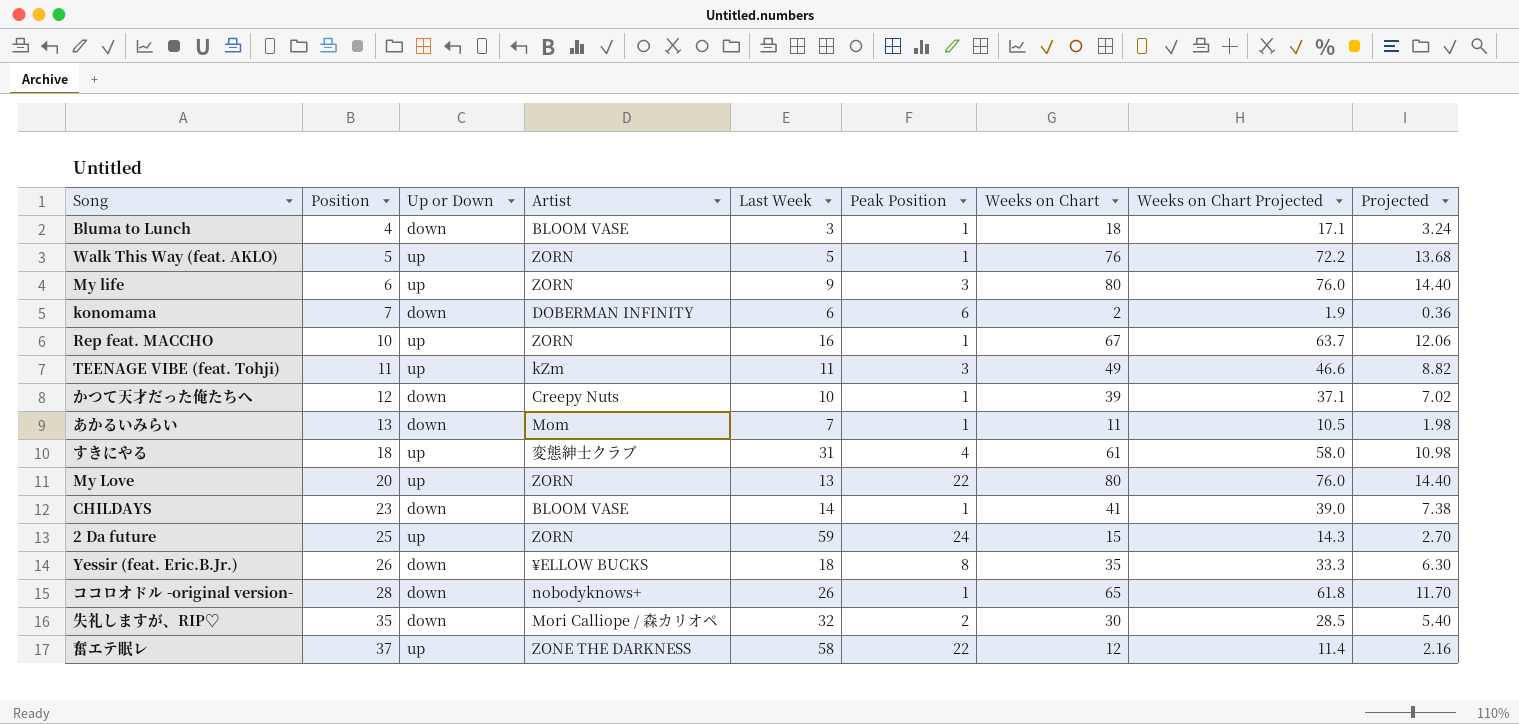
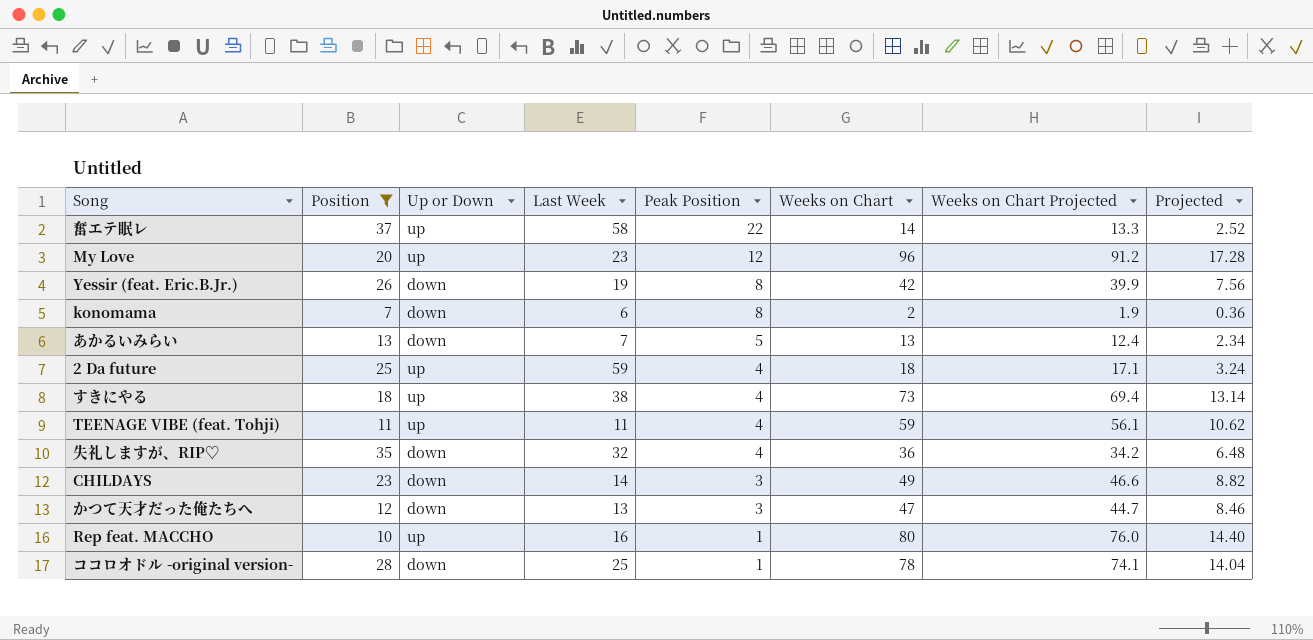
filter: none -> Position >= 7
row order: Position ascending -> Peak Position descending
column Artist | position: 4 -> none
奮エテ眠レ | Weeks on Chart: 12 -> 14
奮エテ眠レ | Weeks on Chart Projected: 11.4 -> 13.3
奮エテ眠レ | Projected: 2.16 -> 2.52
My Love | Last Week: 13 -> 23
My Love | Peak Position: 22 -> 12
My Love | Weeks on Chart: 80 -> 96
My Love | Weeks on Chart Projected: 76.0 -> 91.2
My Love | Projected: 14.40 -> 17.28
Yessir (feat. Eric.B.Jr.) | Last Week: 18 -> 19
Yessir (feat. Eric.B.Jr.) | Weeks on Chart: 35 -> 42
Yessir (feat. Eric.B.Jr.) | Weeks on Chart Projected: 33.3 -> 39.9
Yessir (feat. Eric.B.Jr.) | Projected: 6.30 -> 7.56
konomama | Peak Position: 6 -> 8
あかるいみらい | Peak Position: 1 -> 5
あかるいみらい | Weeks on Chart: 11 -> 13
あかるいみらい | Weeks on Chart Projected: 10.5 -> 12.4
あかるいみらい | Projected: 1.98 -> 2.34
2 Da future | Peak Position: 24 -> 4
2 Da future | Weeks on Chart: 15 -> 18
2 Da future | Weeks on Chart Projected: 14.3 -> 17.1
2 Da future | Projected: 2.70 -> 3.24
すきにやる | Last Week: 31 -> 38
すきにやる | Weeks on Chart: 61 -> 73
すきにやる | Weeks on Chart Projected: 58.0 -> 69.4
すきにやる | Projected: 10.98 -> 13.14
TEENAGE VIBE (feat. Tohji) | Peak Position: 3 -> 4
TEENAGE VIBE (feat. Tohji) | Weeks on Chart: 49 -> 59
TEENAGE VIBE (feat. Tohji) | Weeks on Chart Projected: 46.6 -> 56.1
TEENAGE VIBE (feat. Tohji) | Projected: 8.82 -> 10.62
失礼しますが、RIP♡ | Peak Position: 2 -> 4
失礼しますが、RIP♡ | Weeks on Chart: 30 -> 36
失礼しますが、RIP♡ | Weeks on Chart Projected: 28.5 -> 34.2
失礼しますが、RIP♡ | Projected: 5.40 -> 6.48
CHILDAYS | Peak Position: 1 -> 3
CHILDAYS | Weeks on Chart: 41 -> 49
CHILDAYS | Weeks on Chart Projected: 39.0 -> 46.6
CHILDAYS | Projected: 7.38 -> 8.82
かつて天才だった俺たちへ | Last Week: 10 -> 13
かつて天才だった俺たちへ | Peak Position: 1 -> 3
かつて天才だった俺たちへ | Weeks on Chart: 39 -> 47
かつて天才だった俺たちへ | Weeks on Chart Projected: 37.1 -> 44.7
かつて天才だった俺たちへ | Projected: 7.02 -> 8.46
Rep feat. MACCHO | Weeks on Chart: 67 -> 80
Rep feat. MACCHO | Weeks on Chart Projected: 63.7 -> 76.0
Rep feat. MACCHO | Projected: 12.06 -> 14.40
ココロオドル -original version- | Last Week: 26 -> 25
ココロオドル -original version- | Weeks on Chart: 65 -> 78
ココロオドル -original version- | Weeks on Chart Projected: 61.8 -> 74.1
ココロオドル -original version- | Projected: 11.70 -> 14.04

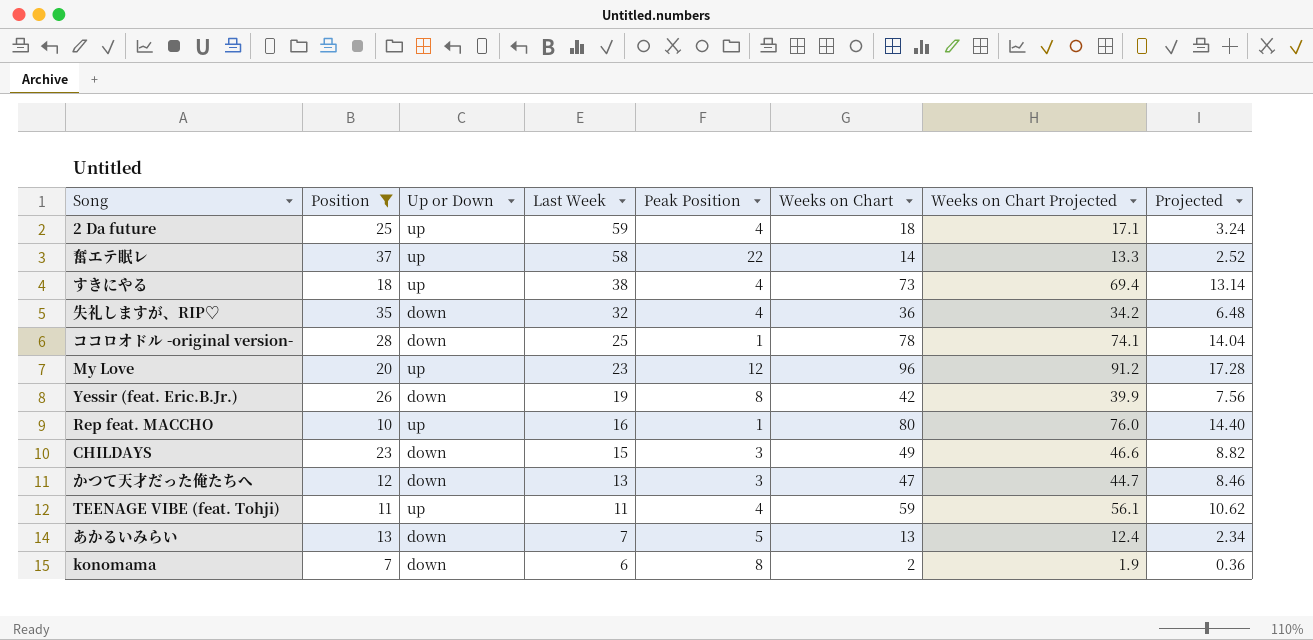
row order: Peak Position descending -> Last Week descending
CHILDAYS | Last Week: 14 -> 15

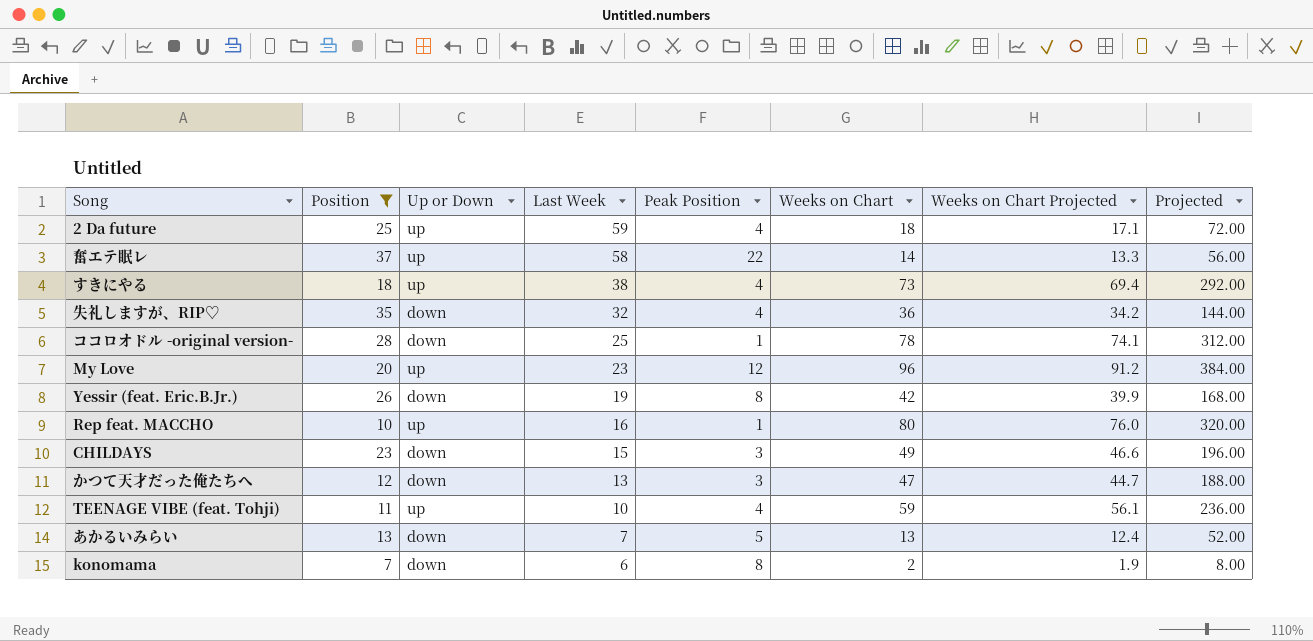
column Projected | formula: [Weeks on Chart] * 0.18 -> [Weeks on Chart] * 4
TEENAGE VIBE (feat. Tohji) | Last Week: 11 -> 10

